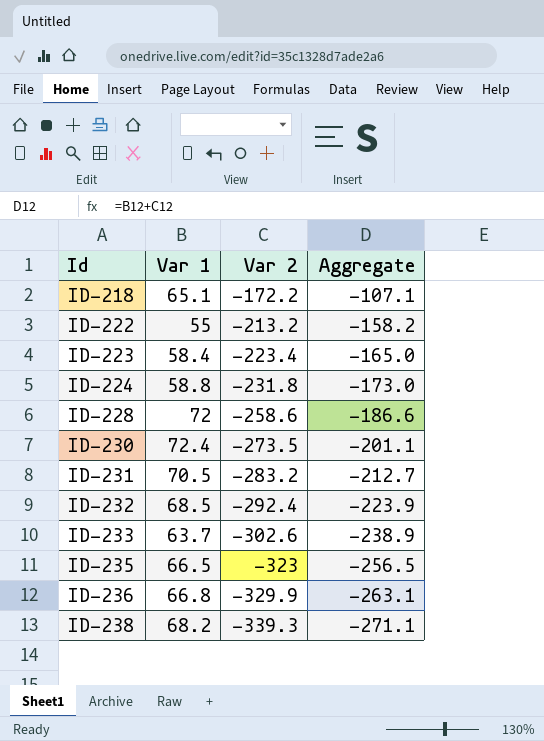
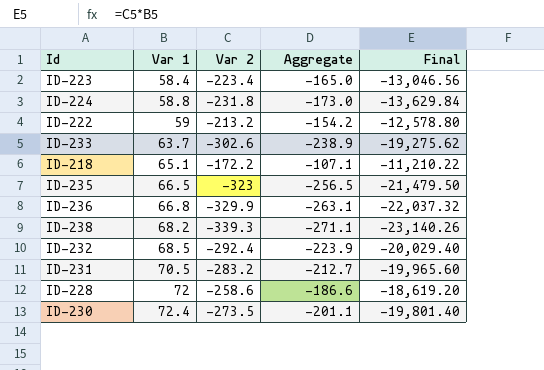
row order: Id ascending -> Var 1 ascending
column Final | formula: none -> [Var 1] * [Var 2]
ID-222 | Var 1: 55 -> 59
ID-222 | Aggregate: -158.2 -> -154.2

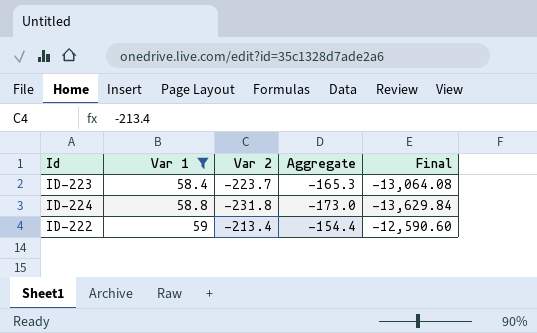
filter: none -> Var 1 <= 59
ID-223 | Var 2: -223.4 -> -223.7
ID-223 | Aggregate: -165.0 -> -165.3
ID-223 | Final: -13,046.56 -> -13,064.08
ID-222 | Var 2: -213.2 -> -213.4
ID-222 | Aggregate: -154.2 -> -154.4
ID-222 | Final: -12,578.80 -> -12,590.60

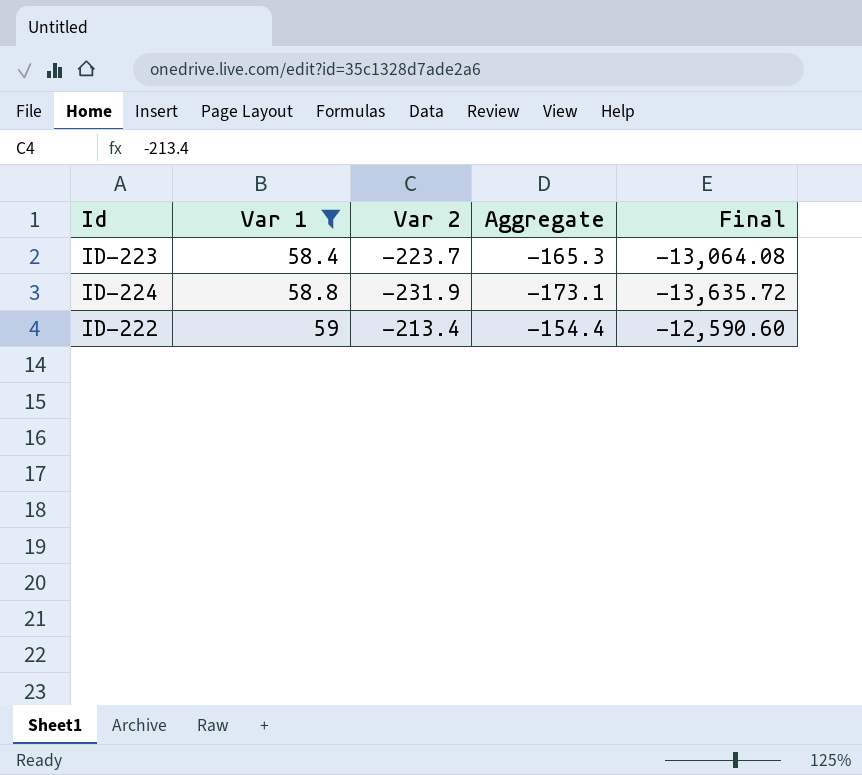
ID-224 | Var 2: -231.8 -> -231.9
ID-224 | Aggregate: -173.0 -> -173.1
ID-224 | Final: -13,629.84 -> -13,635.72

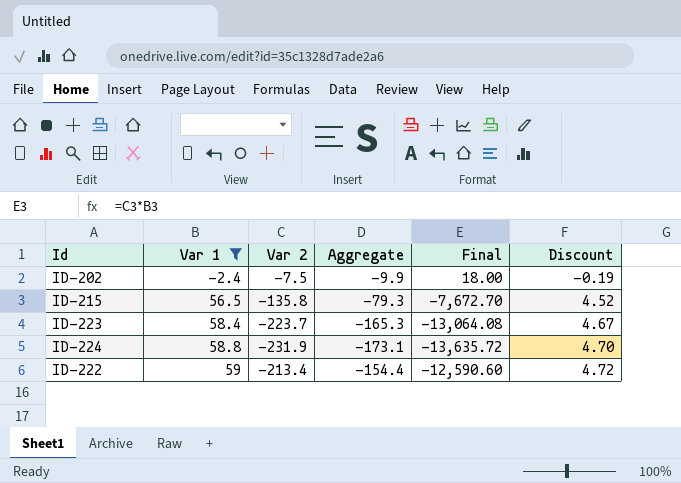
column Discount | formula: none -> [Var 1] * 0.08
row ID-202: none -> -2.4 | -7.5 | -9.9 | 18.00 | -0.19
row ID-215: none -> 56.5 | -135.8 | -79.3 | -7,672.70 | 4.52

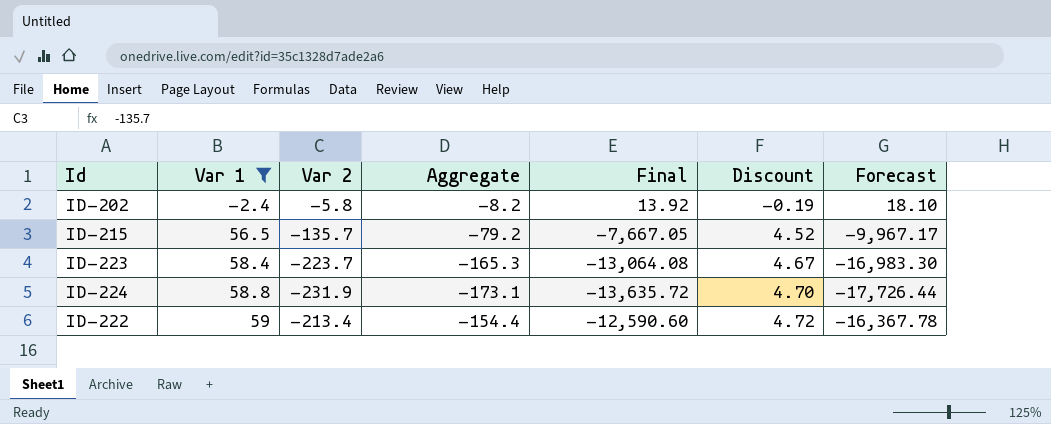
column Forecast | formula: none -> [Final] * 1.3
ID-202 | Var 2: -7.5 -> -5.8
ID-202 | Aggregate: -9.9 -> -8.2
ID-202 | Final: 18.00 -> 13.92
ID-215 | Var 2: -135.8 -> -135.7
ID-215 | Aggregate: -79.3 -> -79.2
ID-215 | Final: -7,672.70 -> -7,667.05

